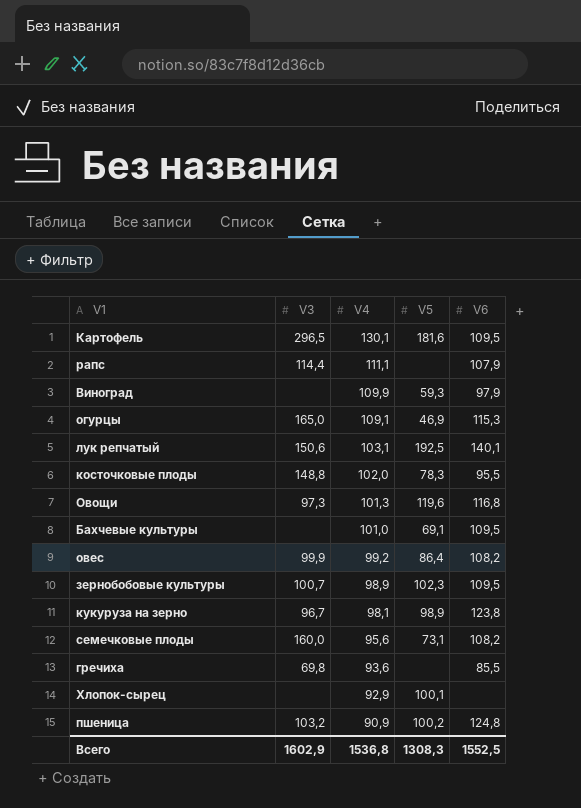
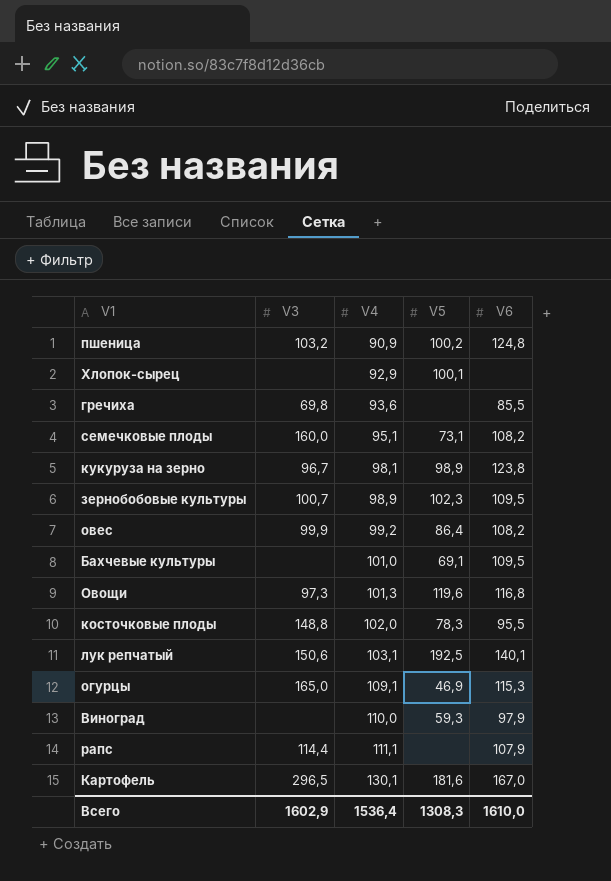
row order: V4 descending -> V4 ascending
семечковые плоды | V4: 95,6 -> 95,1
Виноград | V4: 109,9 -> 110,0
Картофель | V6: 109,5 -> 167,0
Всего | V4: 1536,8 -> 1536,4
Всего | V6: 1552,5 -> 1610,0

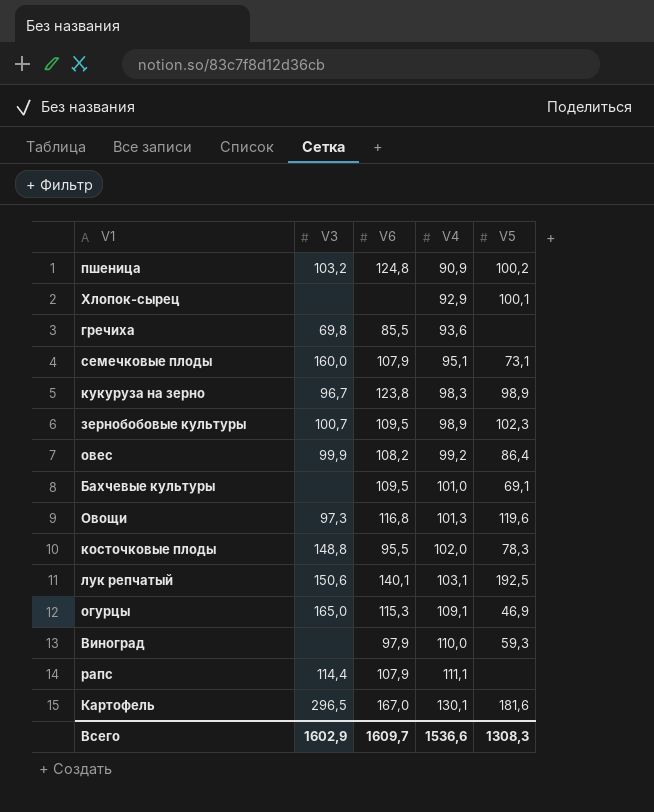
column V6 | position: 5 -> 3
семечковые плоды | V6: 108,2 -> 107,9
кукуруза на зерно | V4: 98,1 -> 98,3
Всего | V6: 1610,0 -> 1609,7
Всего | V4: 1536,4 -> 1536,6

